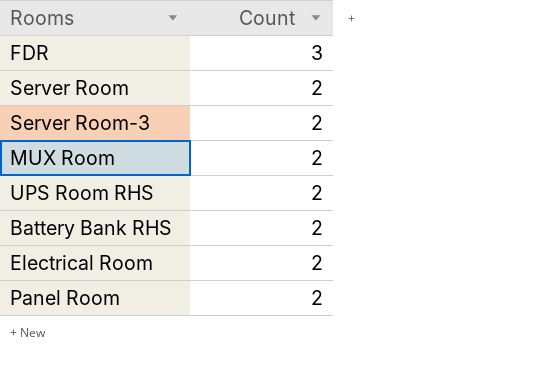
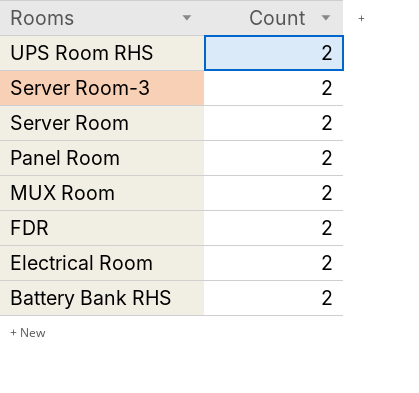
row order: Count descending -> Rooms descending
FDR | Count: 3 -> 2

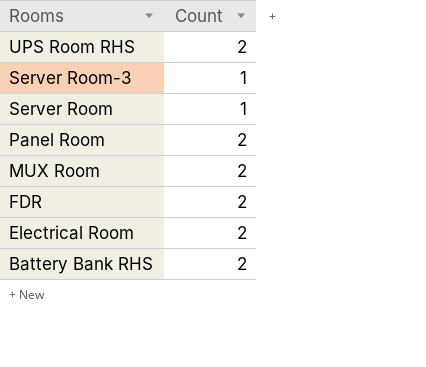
Server Room-3 | Count: 2 -> 1
Server Room | Count: 2 -> 1

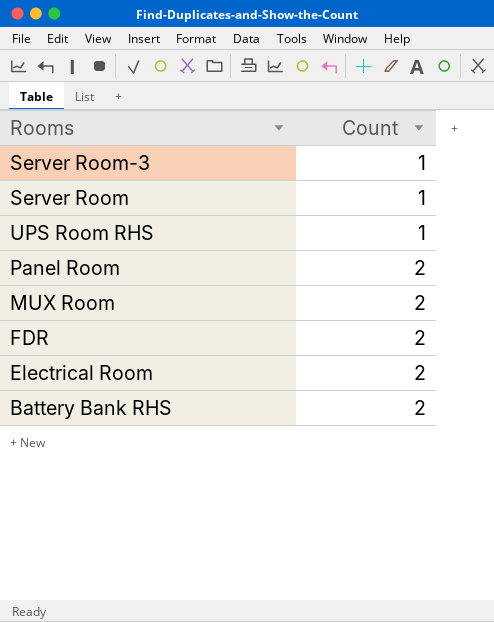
row order: Rooms descending -> Count ascending
UPS Room RHS | Count: 2 -> 1

